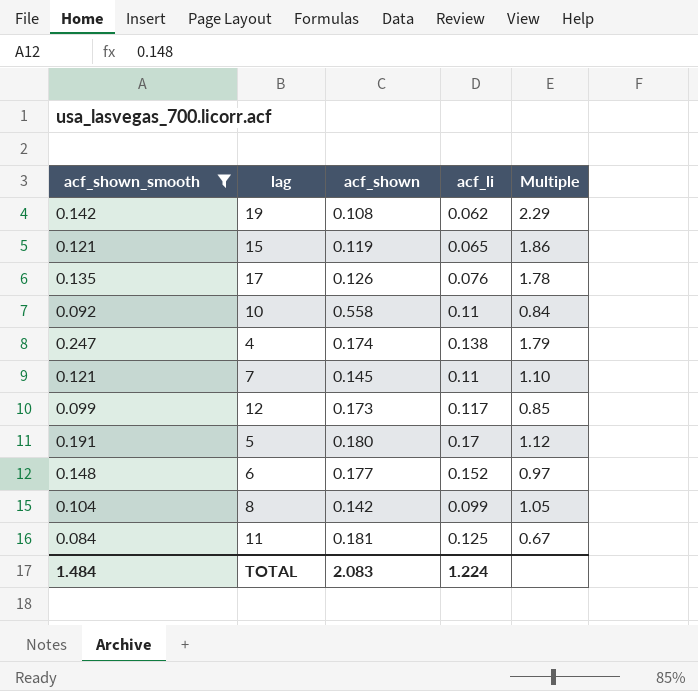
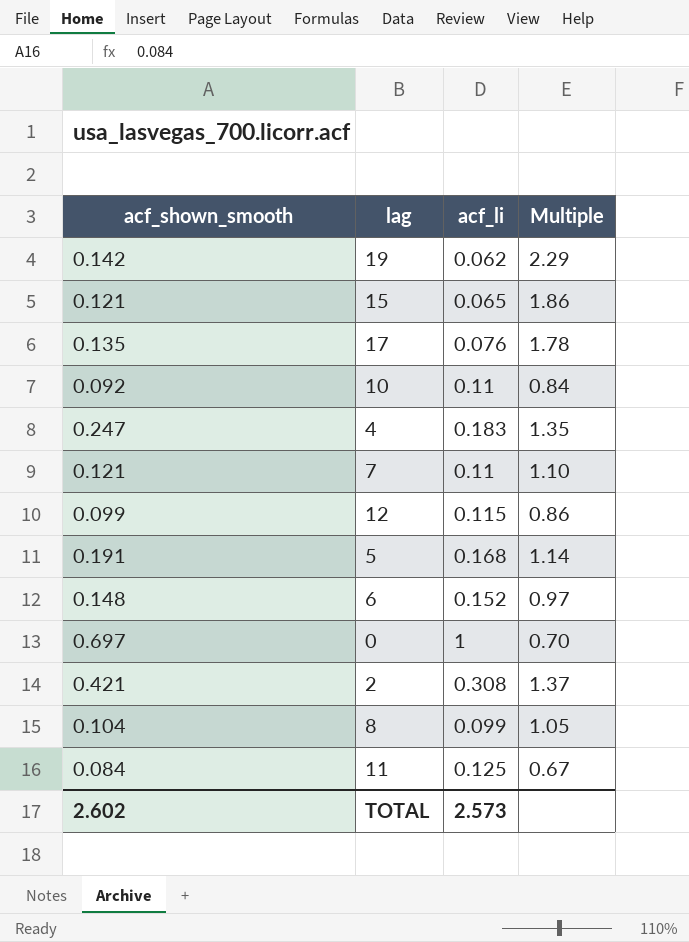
filter: acf_shown_smooth <= 0.247 -> none
column acf_shown | position: 3 -> none
4 | acf_li: 0.138 -> 0.183
4 | Multiple: 1.79 -> 1.35
12 | acf_li: 0.117 -> 0.115
12 | Multiple: 0.85 -> 0.86
5 | acf_li: 0.17 -> 0.168
5 | Multiple: 1.12 -> 1.14
TOTAL | acf_shown_smooth: 1.484 -> 2.602
TOTAL | acf_li: 1.224 -> 2.573

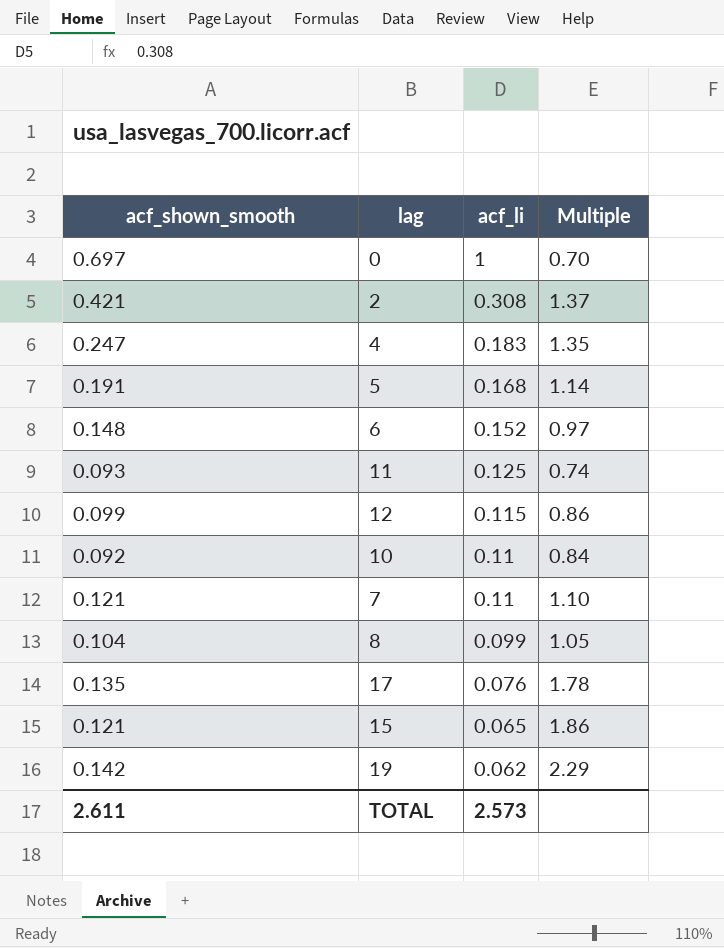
row order: none -> acf_li descending
11 | acf_shown_smooth: 0.084 -> 0.093
11 | Multiple: 0.67 -> 0.74
TOTAL | acf_shown_smooth: 2.602 -> 2.611

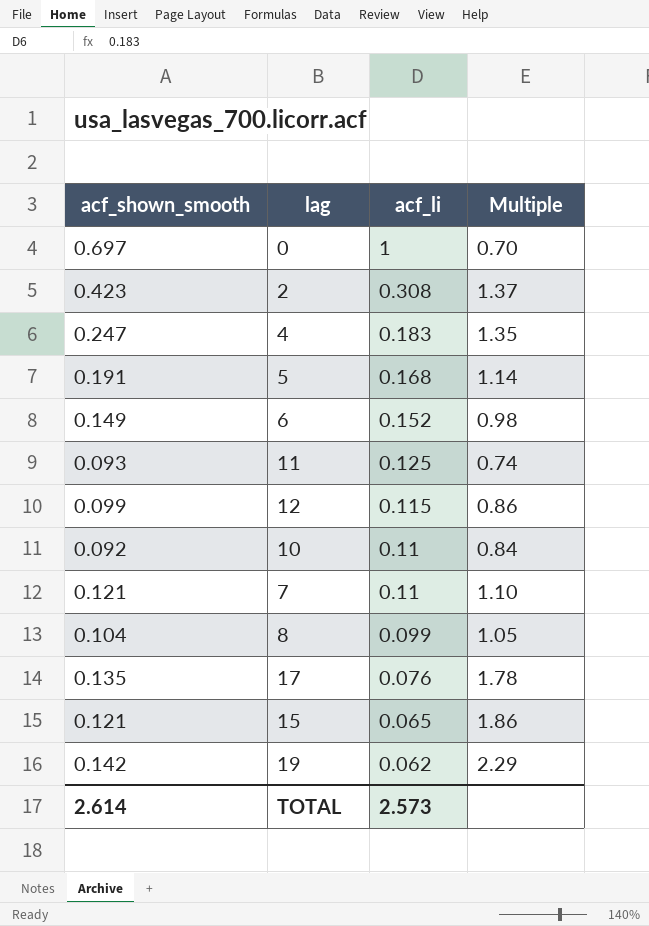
2 | acf_shown_smooth: 0.421 -> 0.423
6 | acf_shown_smooth: 0.148 -> 0.149
6 | Multiple: 0.97 -> 0.98
TOTAL | acf_shown_smooth: 2.611 -> 2.614

